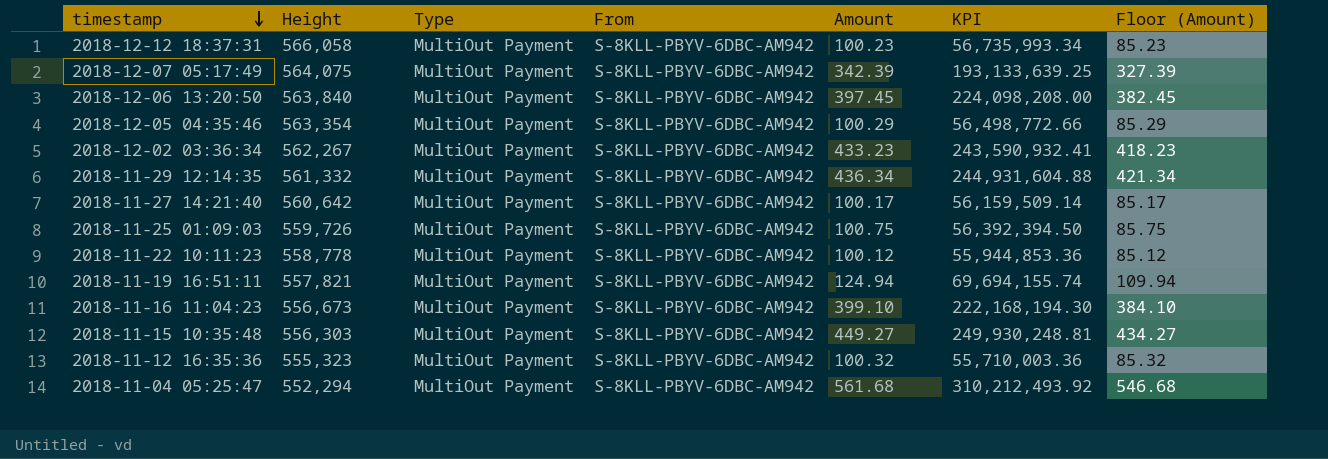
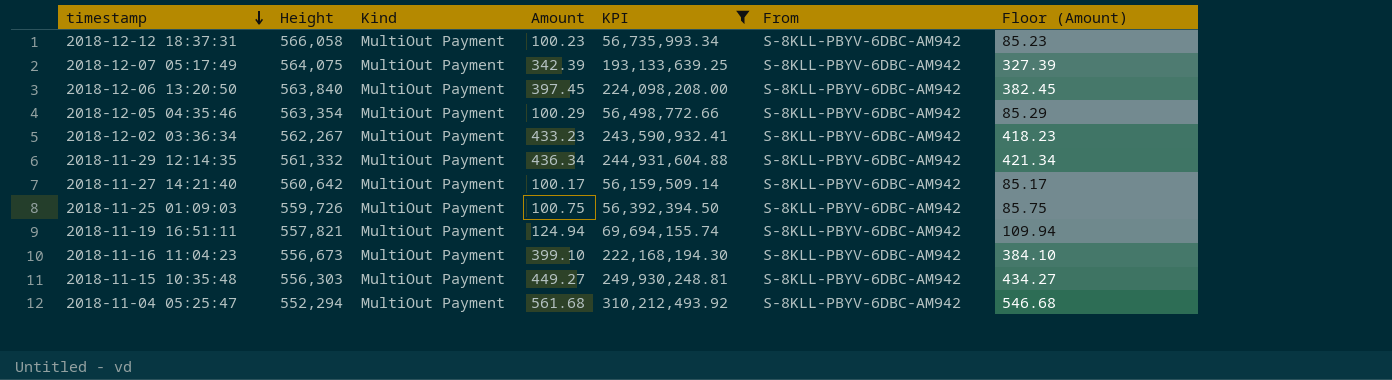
filter: none -> KPI >= 56,159,509.14
column name: Type -> Kind
column From | position: 4 -> 6

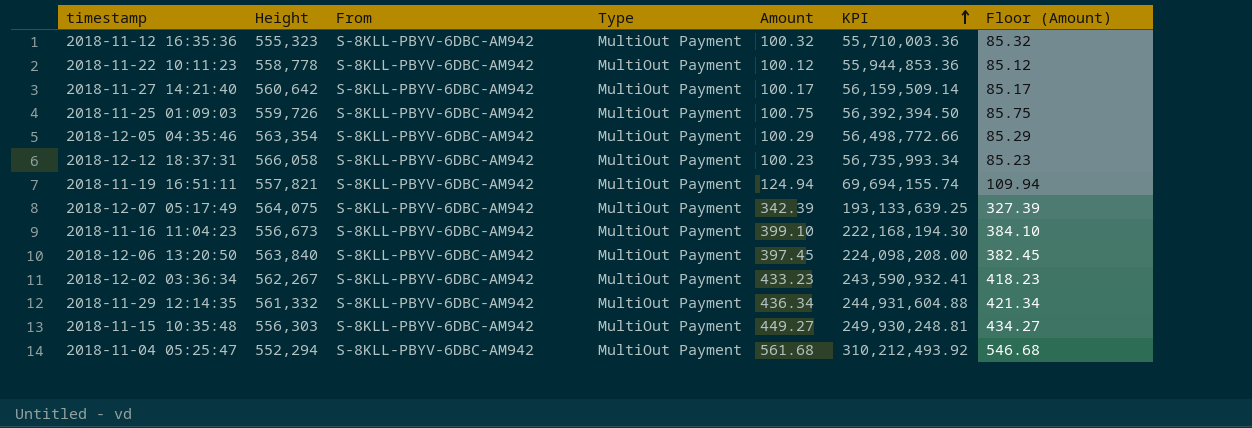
filter: KPI >= 56,159,509.14 -> none
row order: timestamp descending -> KPI ascending
column From | position: 6 -> 3
column name: Kind -> Type

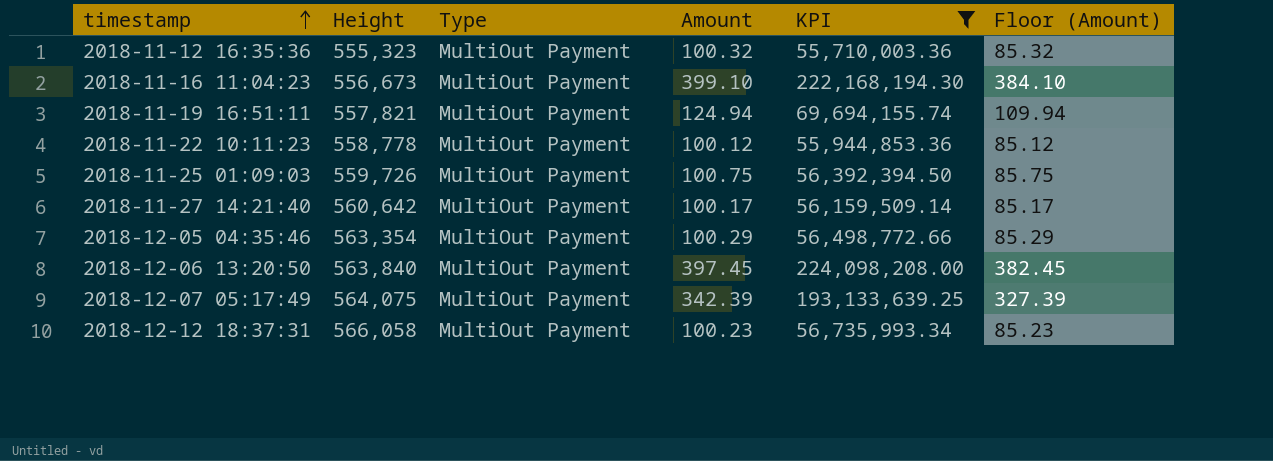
filter: none -> KPI <= 224,098,208.00
row order: KPI ascending -> timestamp ascending
column From | position: 3 -> none

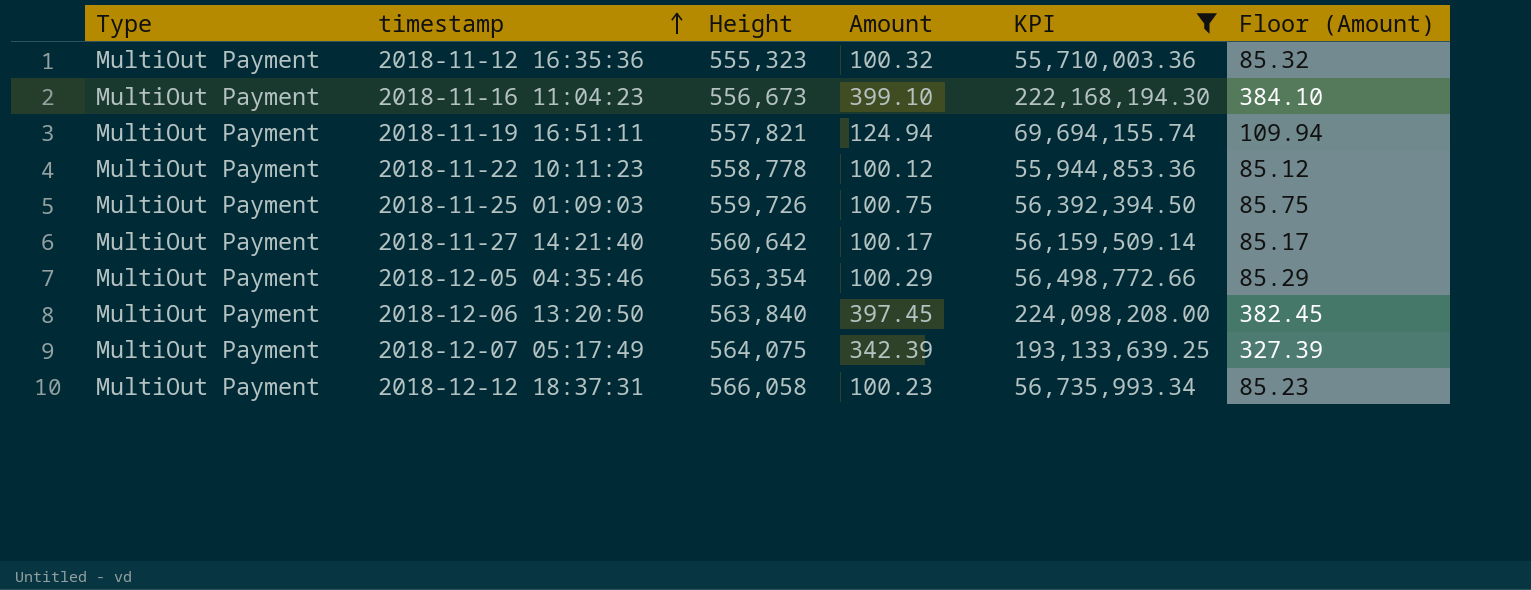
column Type | position: 3 -> 1

